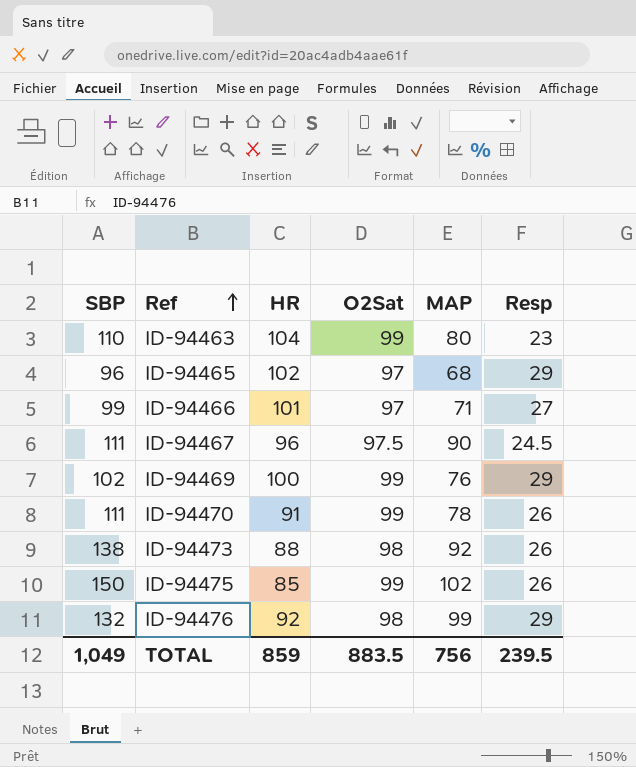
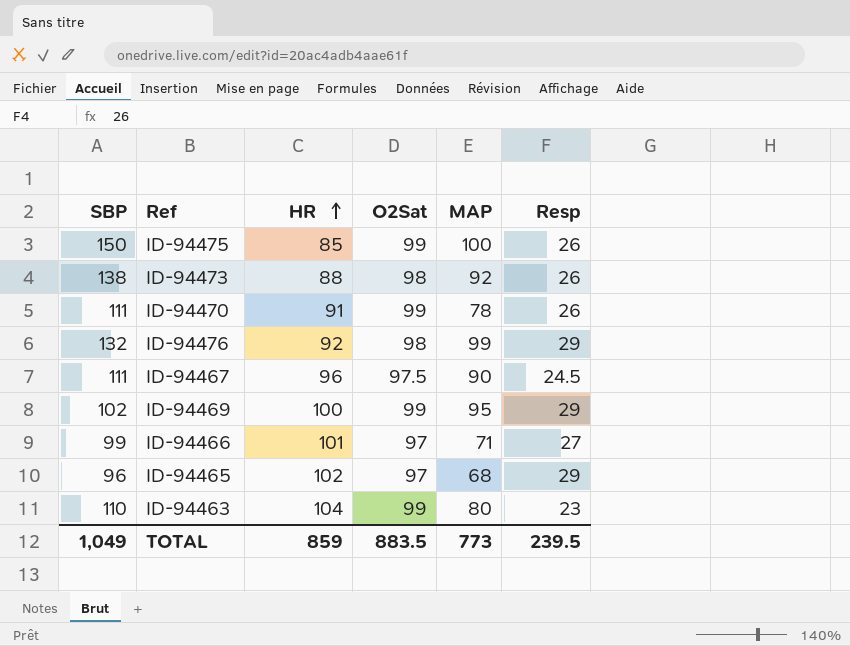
row order: Ref ascending -> HR ascending
ID-94475 | MAP: 102 -> 100
ID-94469 | MAP: 76 -> 95
TOTAL | MAP: 756 -> 773

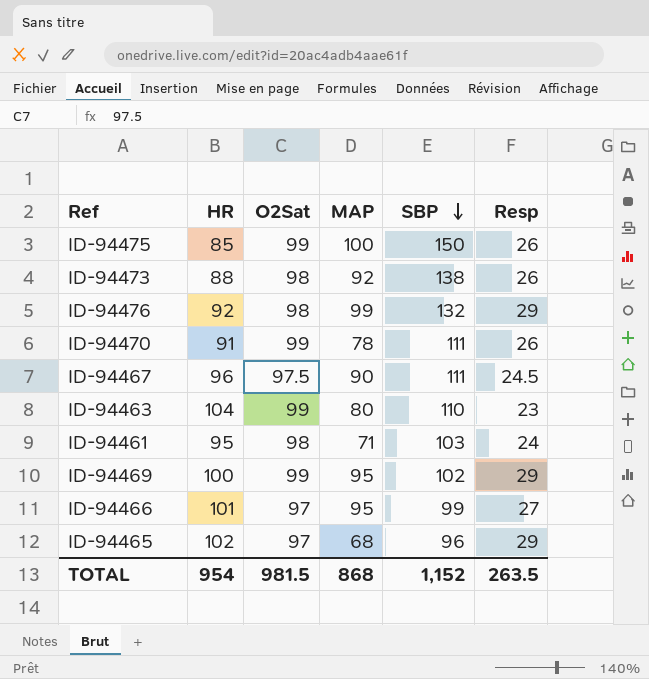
row order: HR ascending -> SBP descending
column SBP | position: 1 -> 5
row ID-94461: none -> 95 | 98 | 71 | 103 | 24
ID-94466 | MAP: 71 -> 95
TOTAL | HR: 859 -> 954
TOTAL | O2Sat: 883.5 -> 981.5
TOTAL | MAP: 773 -> 868
TOTAL | SBP: 1,049 -> 1,152
TOTAL | Resp: 239.5 -> 263.5

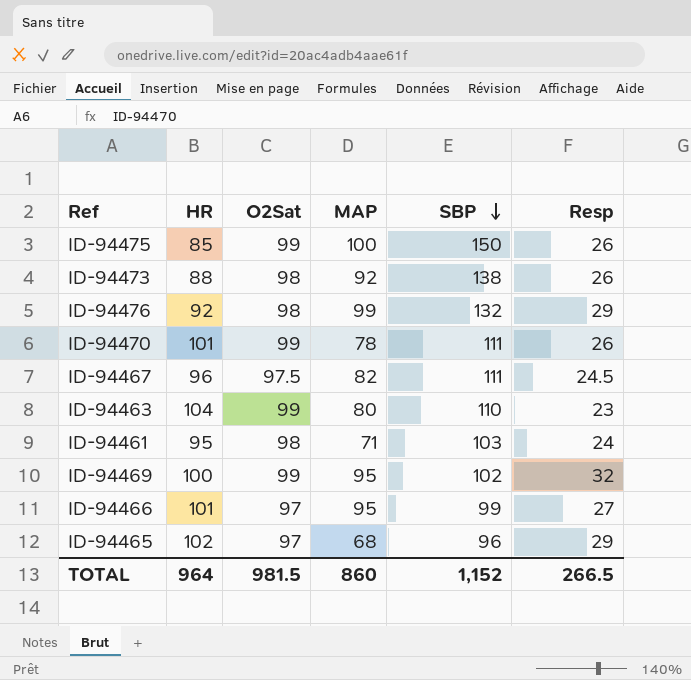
ID-94470 | HR: 91 -> 101
ID-94467 | MAP: 90 -> 82
ID-94469 | Resp: 29 -> 32
TOTAL | HR: 954 -> 964
TOTAL | MAP: 868 -> 860
TOTAL | Resp: 263.5 -> 266.5

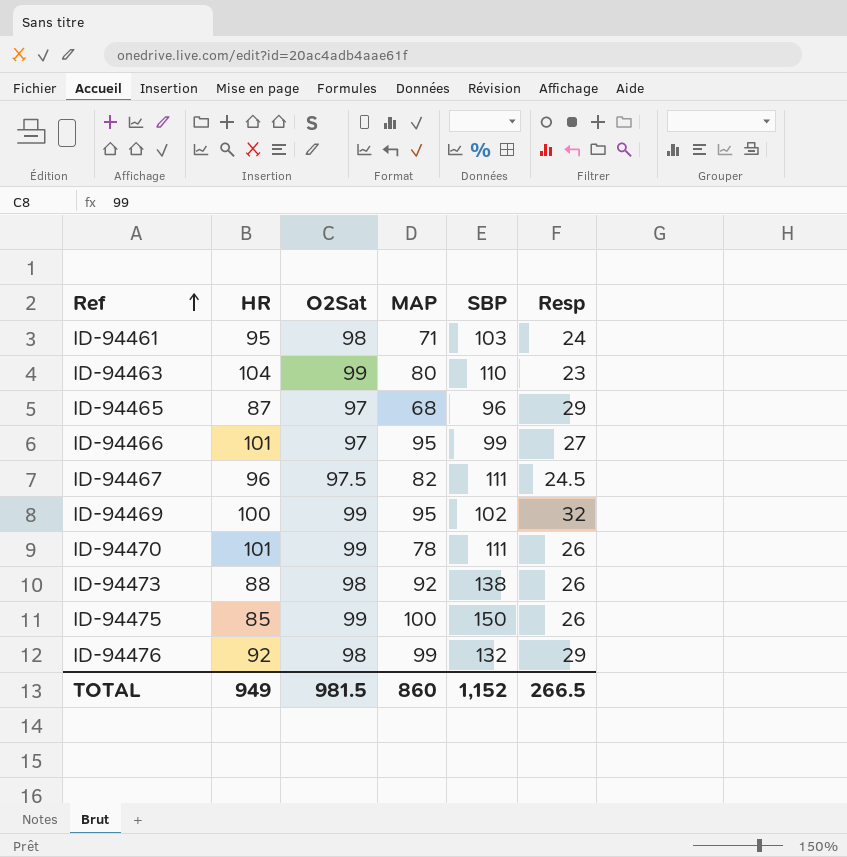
row order: SBP descending -> Ref ascending
ID-94465 | HR: 102 -> 87
TOTAL | HR: 964 -> 949

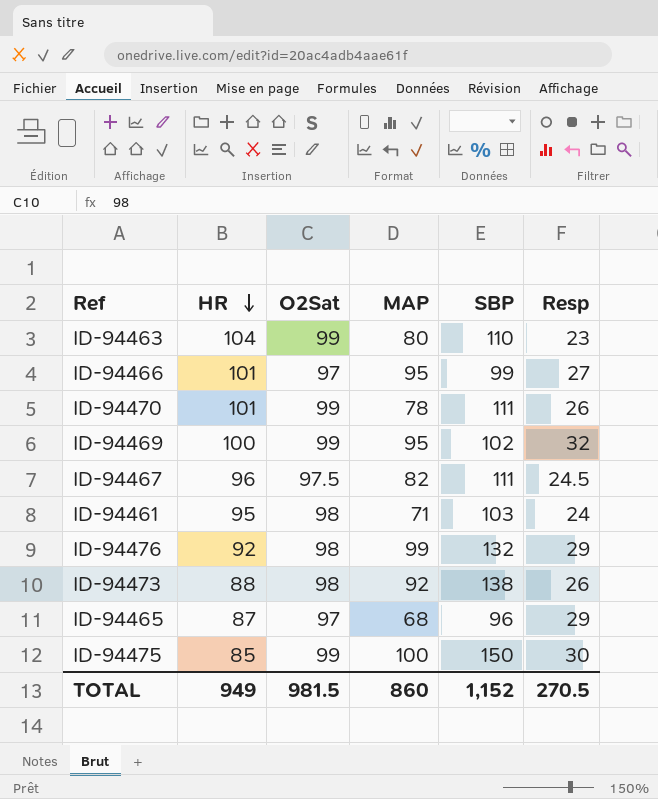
row order: Ref ascending -> HR descending
ID-94475 | Resp: 26 -> 30
TOTAL | Resp: 266.5 -> 270.5

